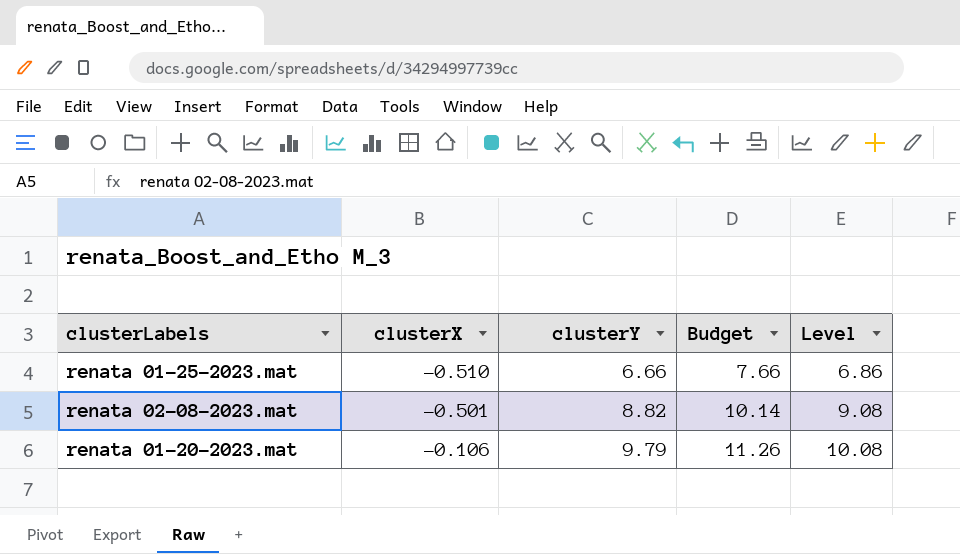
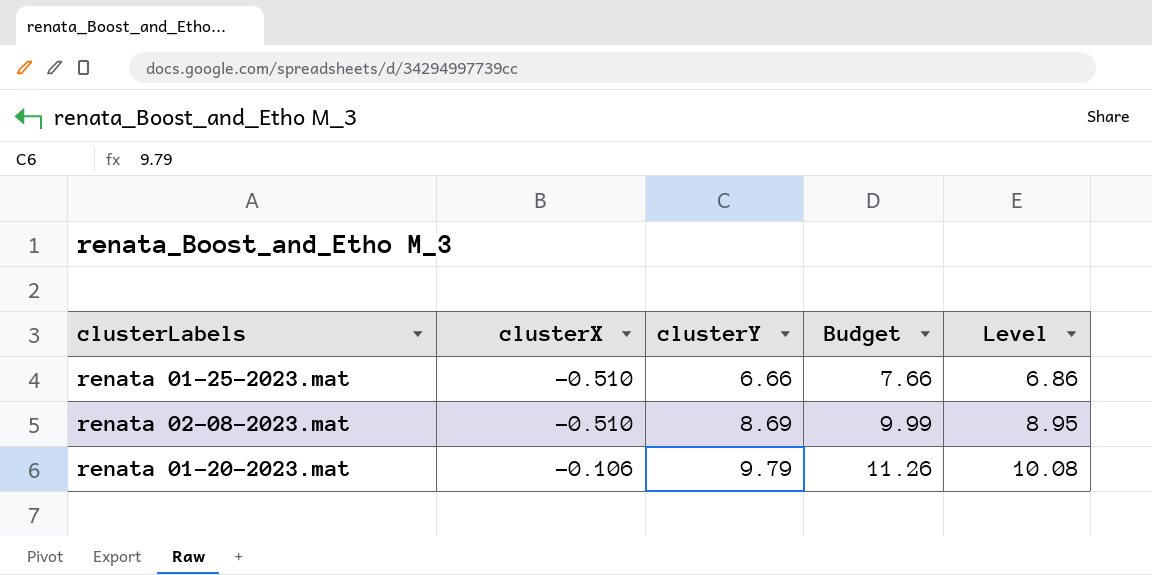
renata 02-08-2023.mat | clusterX: -0.501 -> -0.510
renata 02-08-2023.mat | clusterY: 8.82 -> 8.69
renata 02-08-2023.mat | Budget: 10.14 -> 9.99
renata 02-08-2023.mat | Level: 9.08 -> 8.95

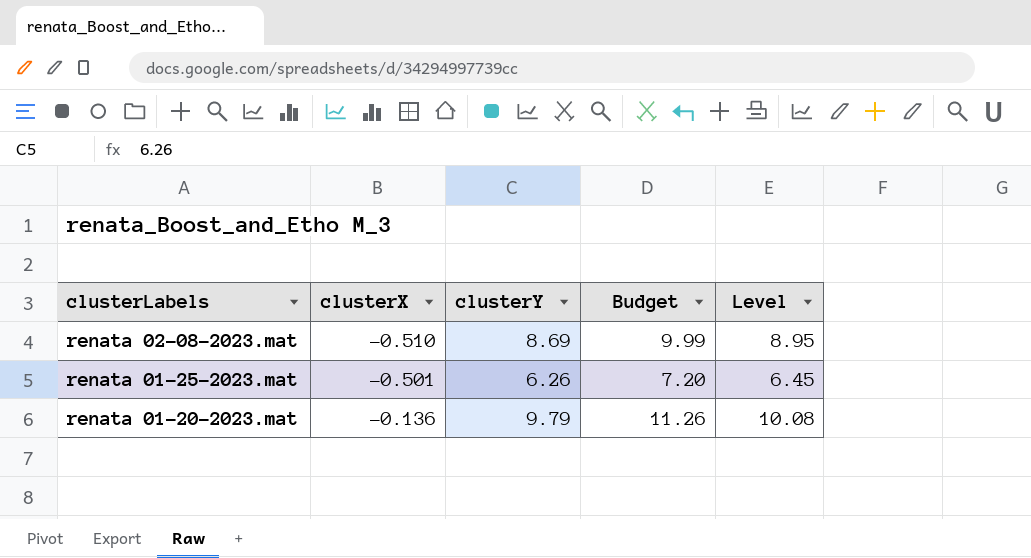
row order: clusterX ascending -> clusterLabels descending
renata 01-25-2023.mat | clusterX: -0.510 -> -0.501
renata 01-25-2023.mat | clusterY: 6.66 -> 6.26
renata 01-25-2023.mat | Budget: 7.66 -> 7.20
renata 01-25-2023.mat | Level: 6.86 -> 6.45
renata 01-20-2023.mat | clusterX: -0.106 -> -0.136

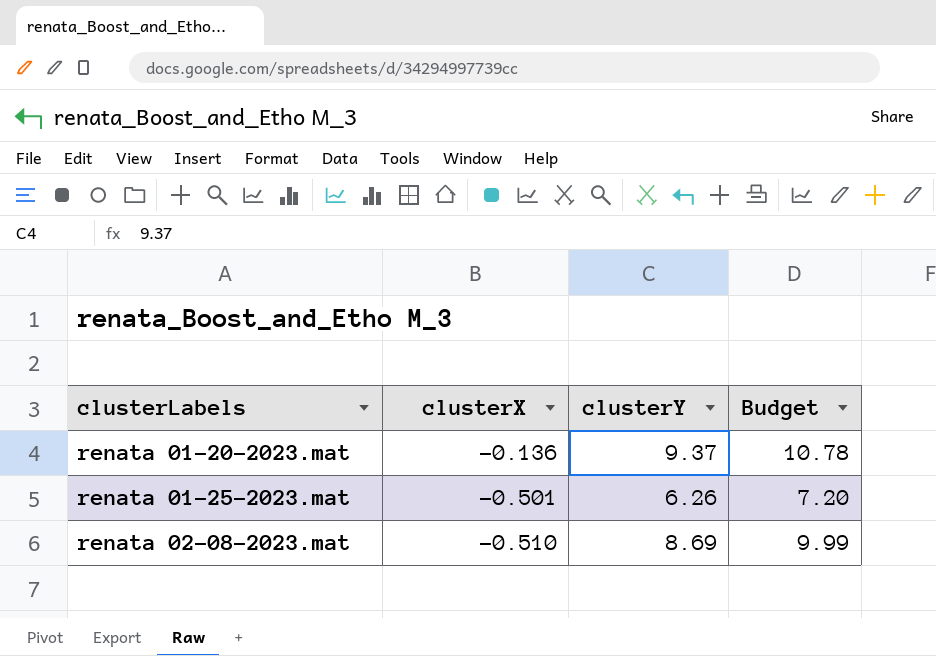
row order: clusterLabels descending -> clusterLabels ascending
column Level | formula: [clusterY] * 1.03 -> none
renata 01-20-2023.mat | clusterY: 9.79 -> 9.37
renata 01-20-2023.mat | Budget: 11.26 -> 10.78

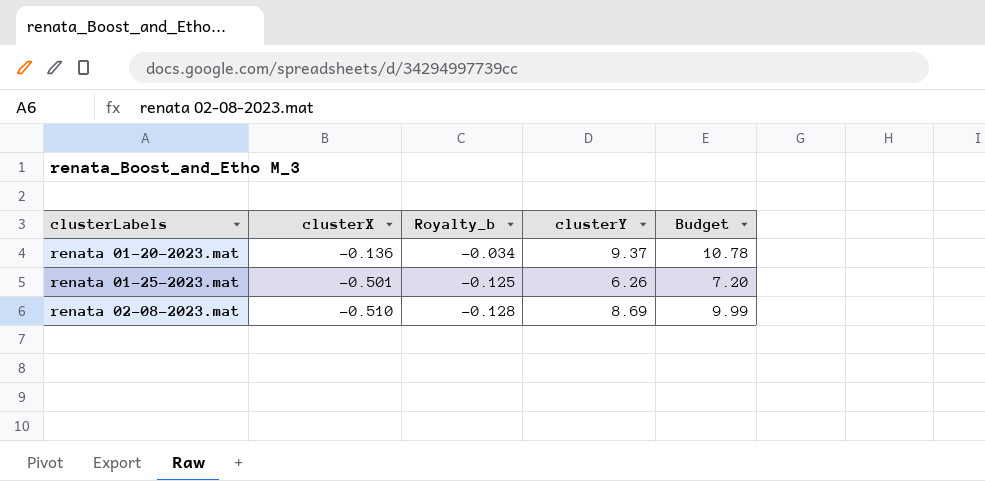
column Royalty_b | formula: none -> [clusterX] * 0.25

